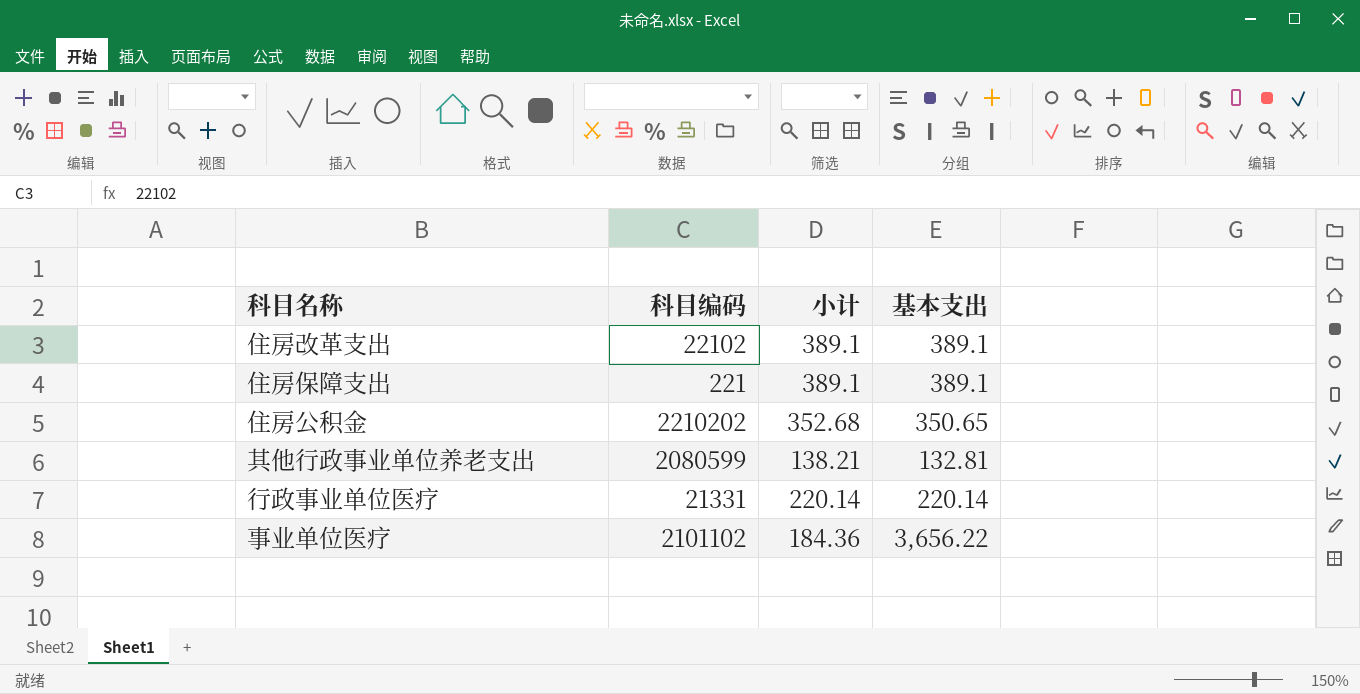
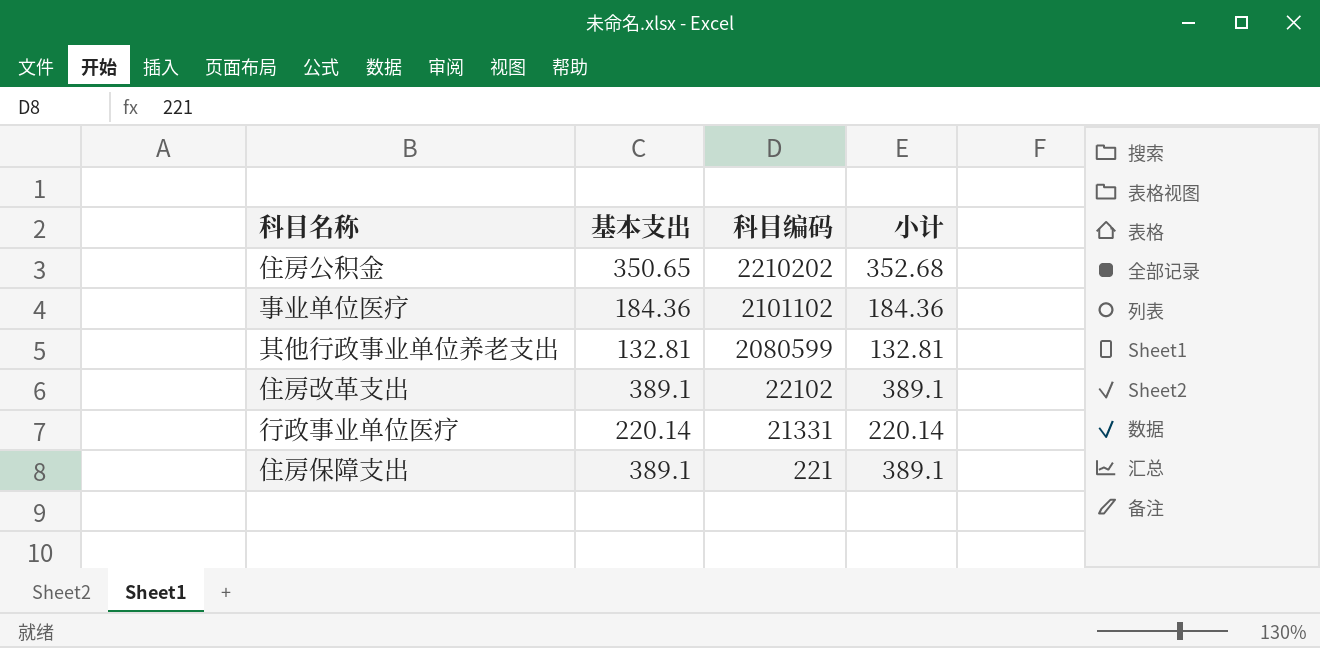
row order: none -> 科目编码 descending
column 基本支出 | position: 4 -> 2
事业单位医疗 | 基本支出: 3,656.22 -> 184.36
其他行政事业单位养老支出 | 小计: 138.21 -> 132.81

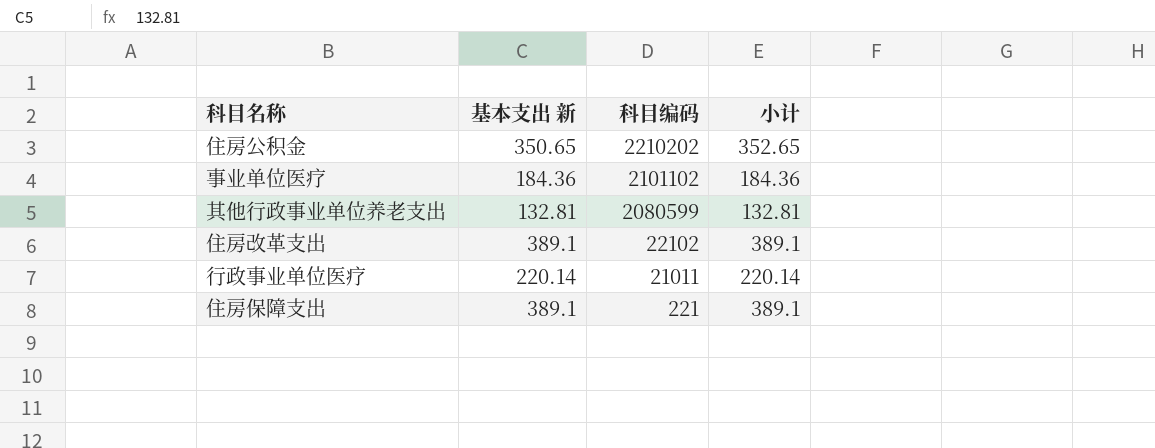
column name: 基本支出 -> 基本支出 新
住房公积金 | 小计: 352.68 -> 352.65
行政事业单位医疗 | 科目编码: 21331 -> 21011

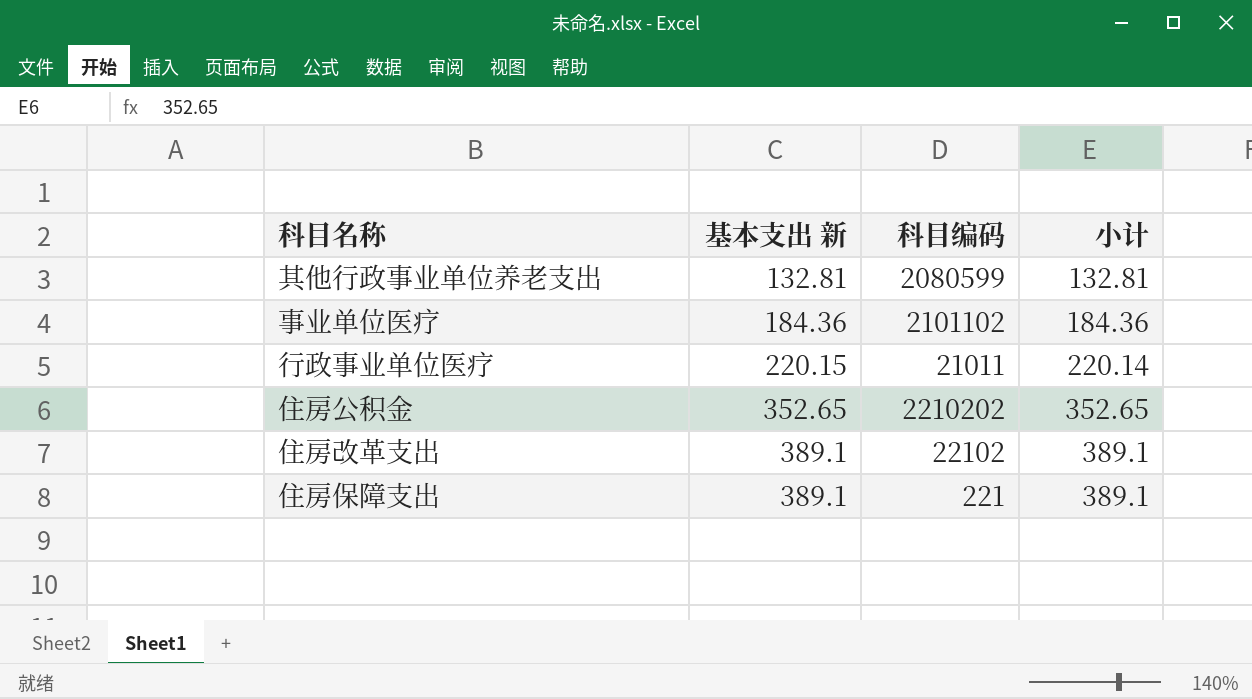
row order: 科目编码 descending -> 基本支出 新 ascending
行政事业单位医疗 | 基本支出 新: 220.14 -> 220.15
住房公积金 | 基本支出 新: 350.65 -> 352.65

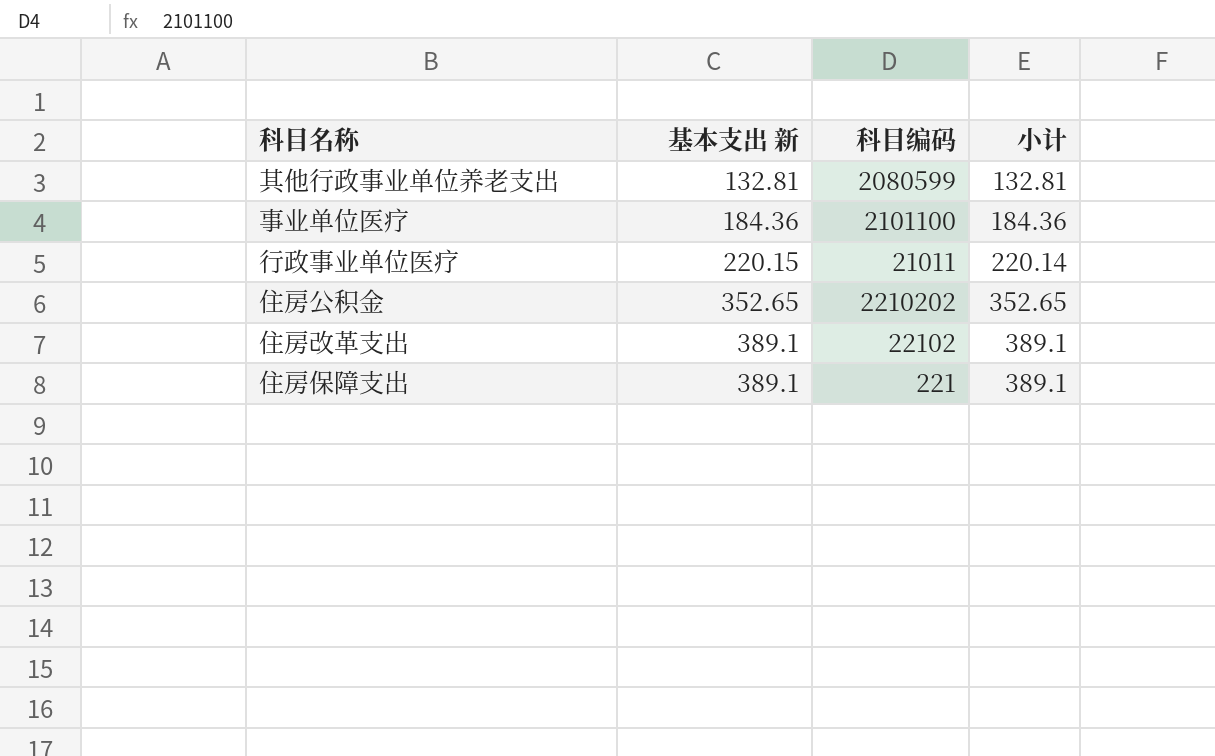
事业单位医疗 | 科目编码: 2101102 -> 2101100

